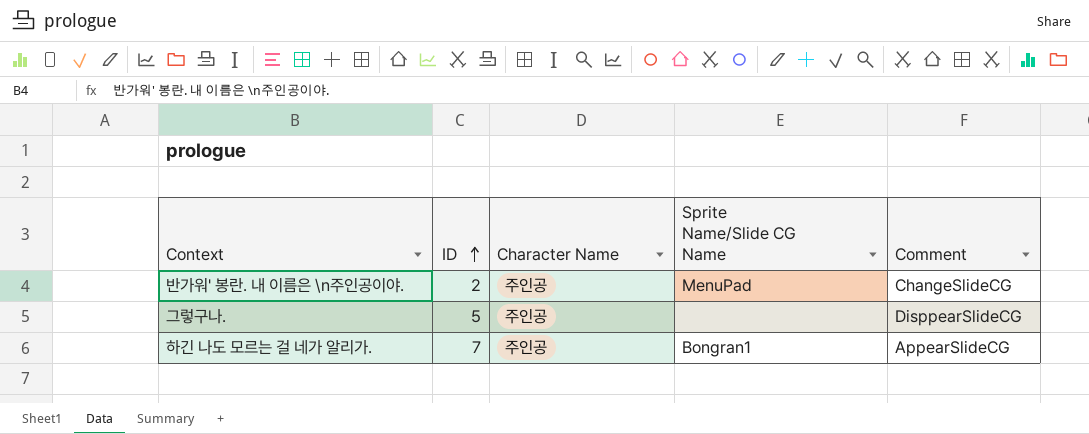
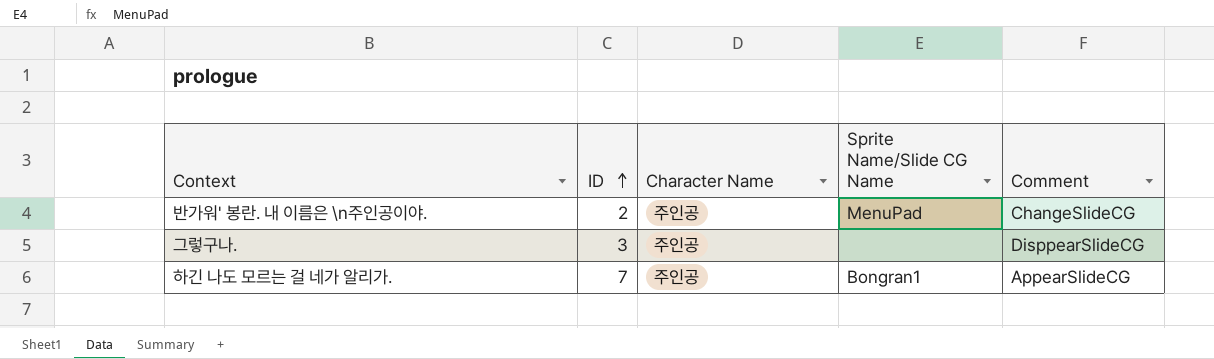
그렇구나. | ID: 5 -> 3

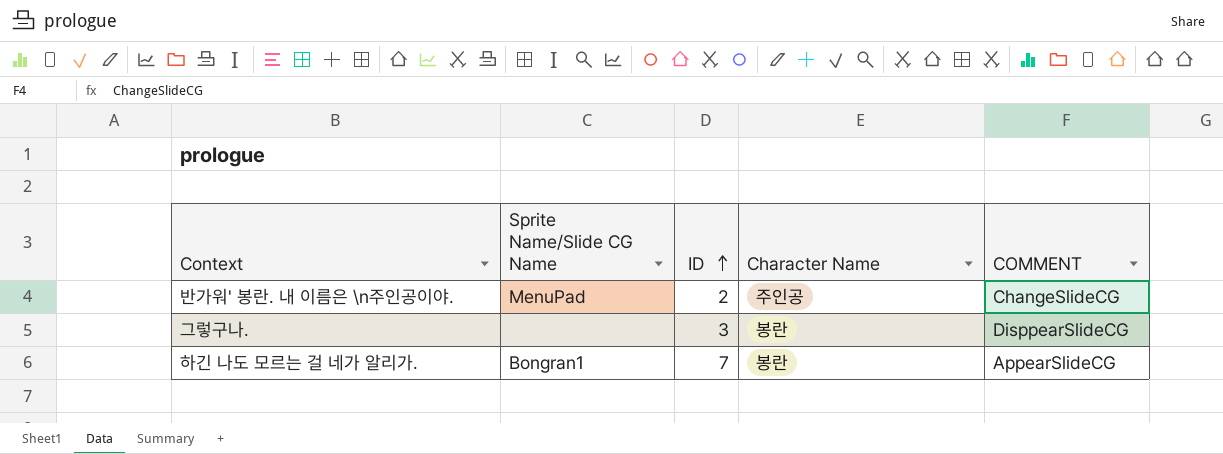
column Sprite Name/Slide CG Name | position: 4 -> 2
column name: Comment -> COMMENT
그렇구나. | Character Name: 주인공 -> 봉란
하긴 나도 모르는 걸 네가 알리가. | Character Name: 주인공 -> 봉란

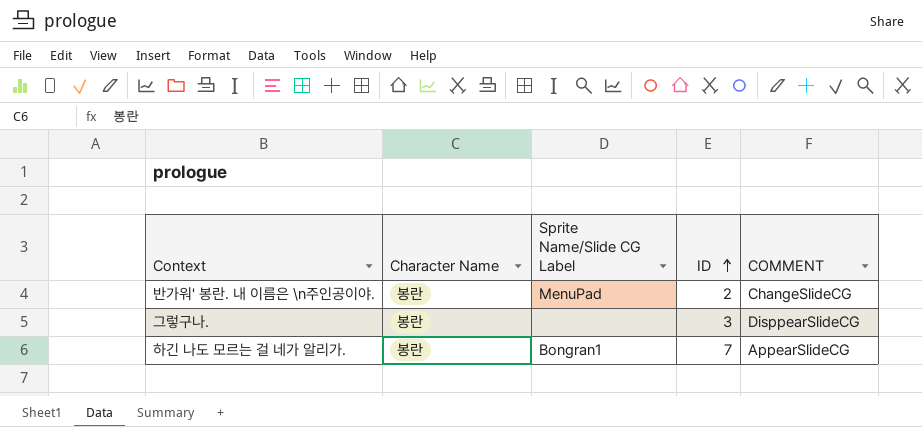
column Character Name | position: 4 -> 2
column name: Sprite Name/Slide CG Name -> Sprite Name/Slide CG Label
반가워' 봉란. 내 이름은 \n주인공이야. | Character Name: 주인공 -> 봉란

